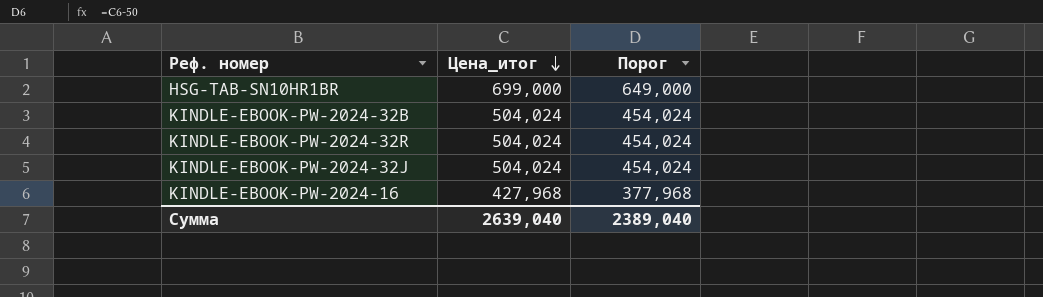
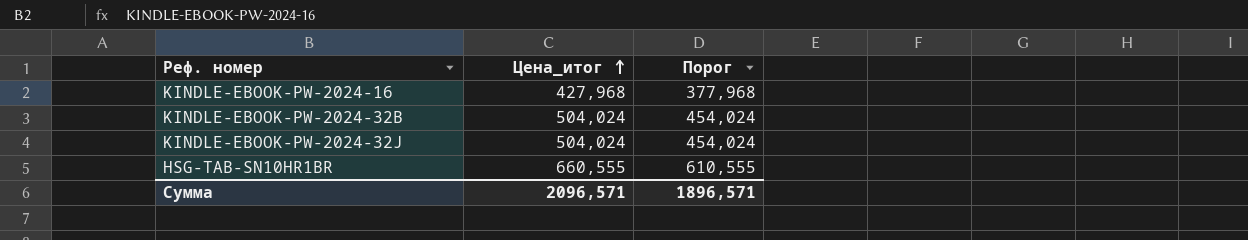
row order: Цена_итог descending -> Цена_итог ascending
row KINDLE-EBOOK-PW-2024-32R: 504,024 | 454,024 -> none
HSG-TAB-SN10HR1BR | Цена_итог: 699,000 -> 660,555
HSG-TAB-SN10HR1BR | Порог: 649,000 -> 610,555
Сумма | Цена_итог: 2639,040 -> 2096,571
Сумма | Порог: 2389,040 -> 1896,571

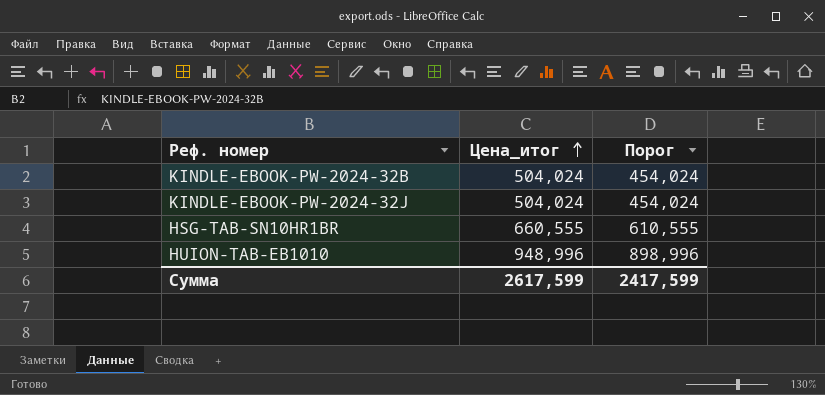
row KINDLE-EBOOK-PW-2024-16: 427,968 | 377,968 -> none
row HUION-TAB-EB1010: none -> 948,996 | 898,996
Сумма | Цена_итог: 2096,571 -> 2617,599
Сумма | Порог: 1896,571 -> 2417,599

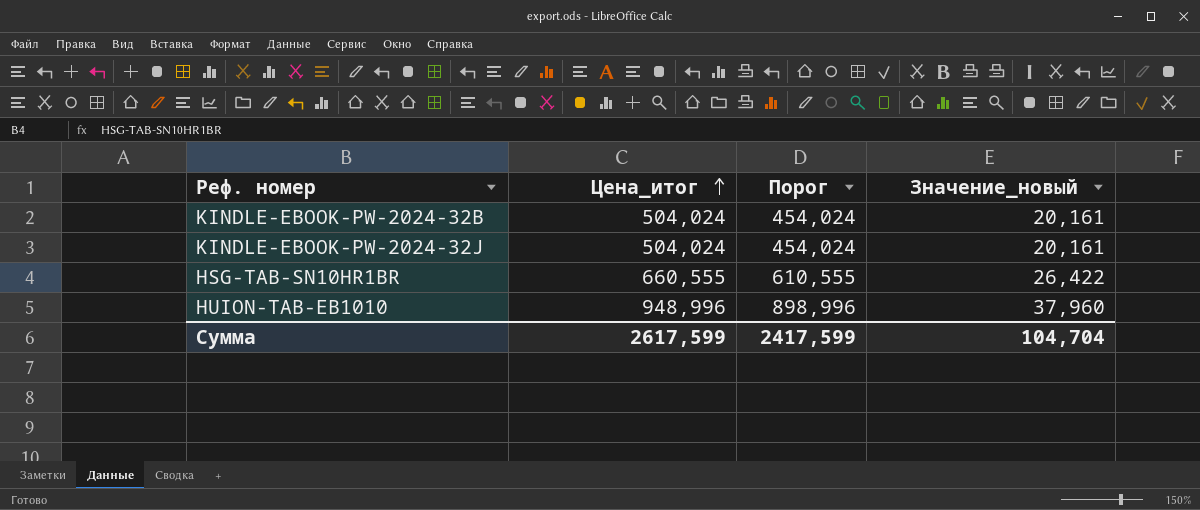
column Значение_новый | formula: none -> [Цена_итог] * 0,04

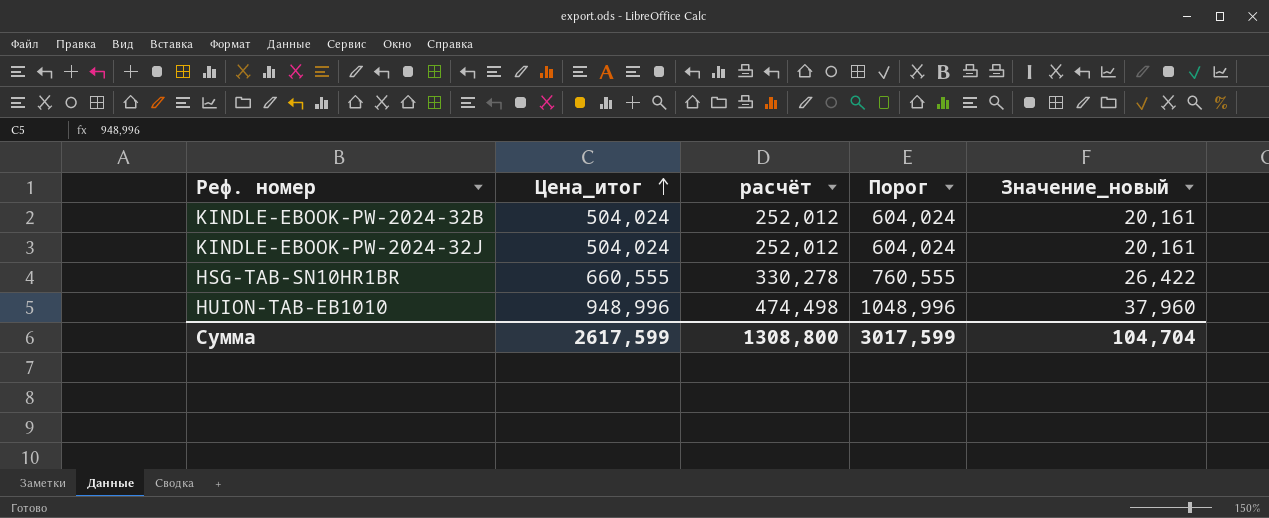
column расчёт | formula: none -> [Цена_итог] * 0,5
column Порог | formula: [Цена_итог] - 50 -> [Цена_итог] + 100
Сумма | Порог: 2417,599 -> 3017,599

